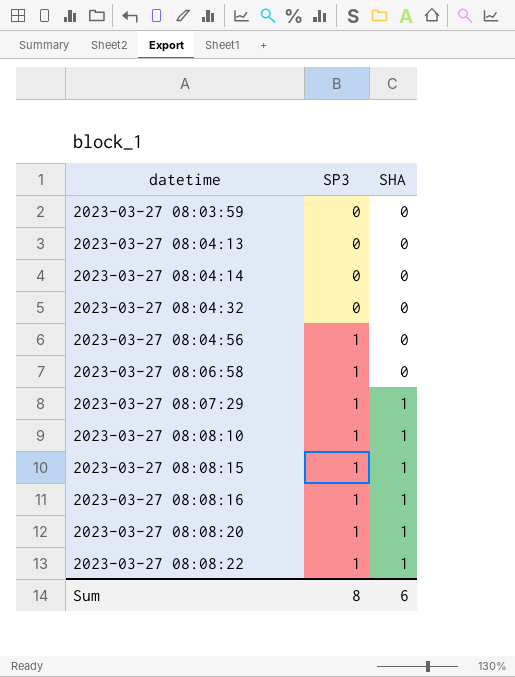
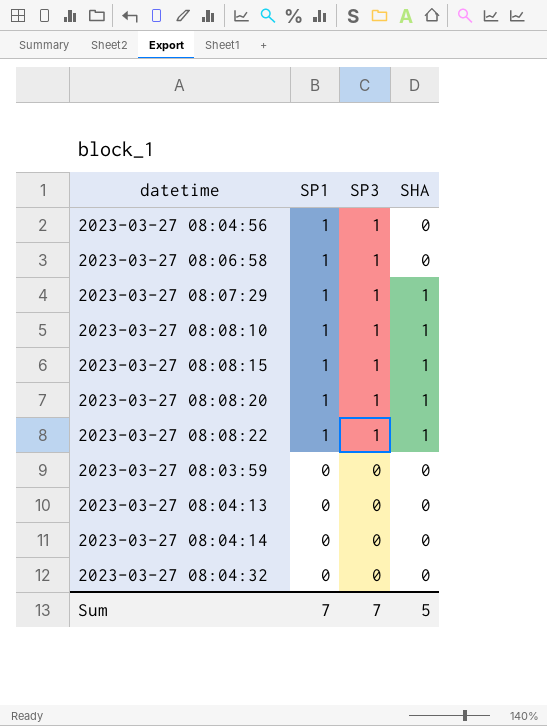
row order: datetime ascending -> SP1 descending
column SP1 | position: none -> 2
row 2023-03-27 08:08:16: 1 | 1 -> none
Sum | SP3: 8 -> 7
Sum | SHA: 6 -> 5

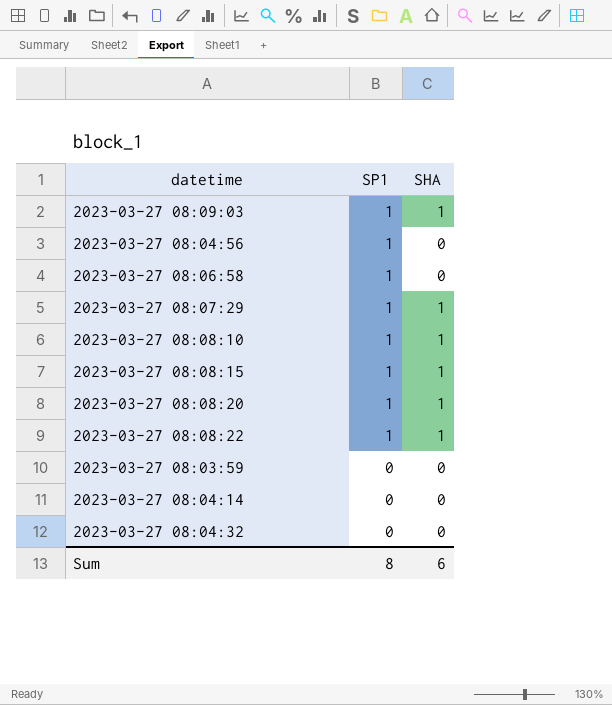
column SP3 | position: 3 -> none
row 2023-03-27 08:04:13: 0 | 0 | 0 -> none
row 2023-03-27 08:09:03: none -> 1 | 1
Sum | SP1: 7 -> 8
Sum | SHA: 5 -> 6

